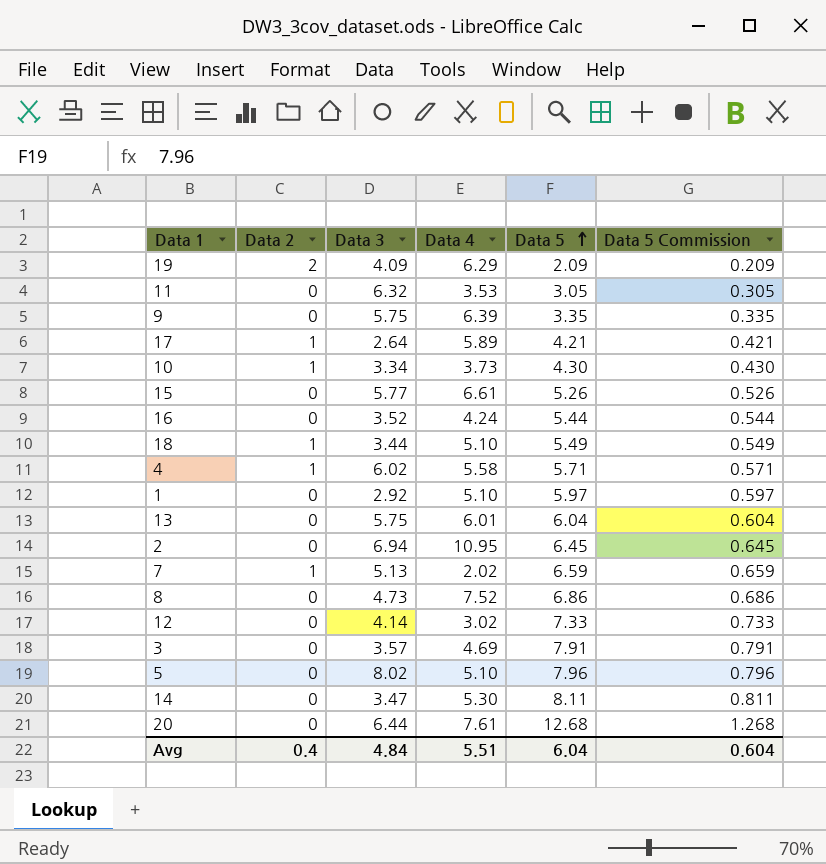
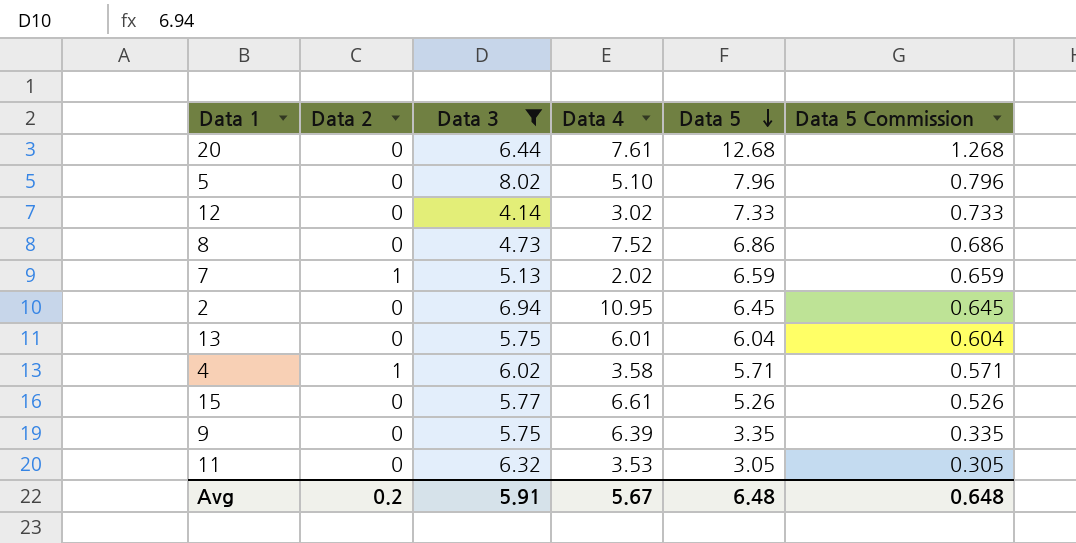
filter: none -> Data 3 >= 4.14
row order: Data 5 ascending -> Data 5 descending
4 | Data 4: 5.58 -> 3.58
Avg | Data 2: 0.4 -> 0.2
Avg | Data 3: 4.84 -> 5.91
Avg | Data 4: 5.51 -> 5.67
Avg | Data 5: 6.04 -> 6.48
Avg | Data 5 Commission: 0.604 -> 0.648

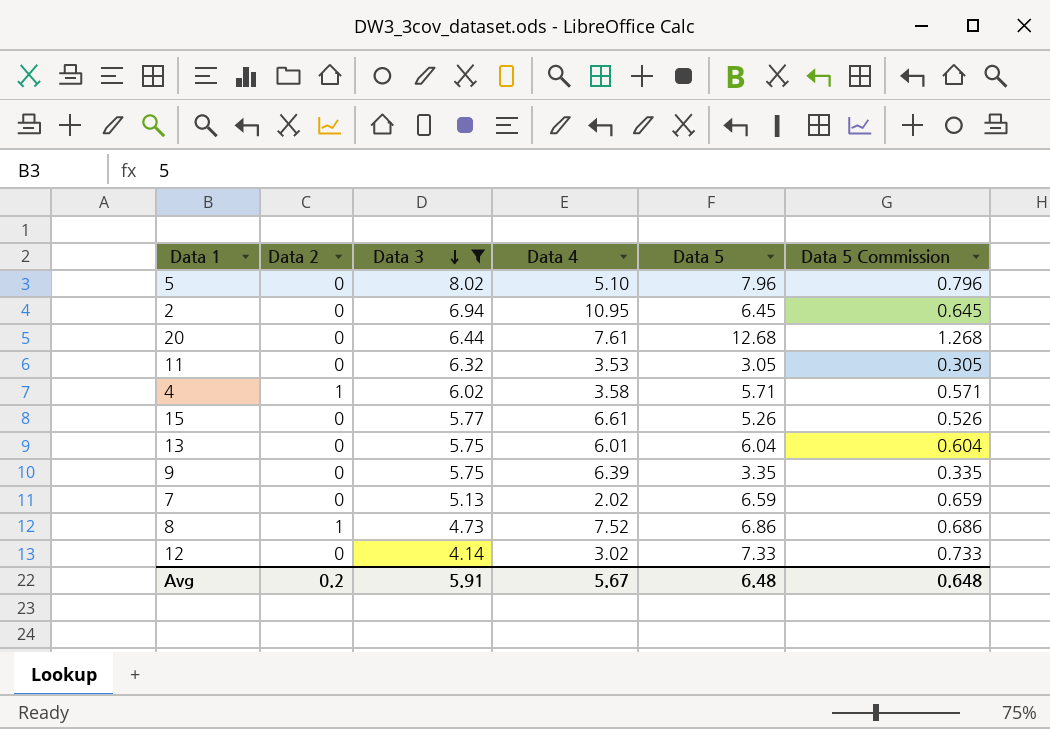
row order: Data 5 descending -> Data 3 descending
7 | Data 2: 1 -> 0
8 | Data 2: 0 -> 1

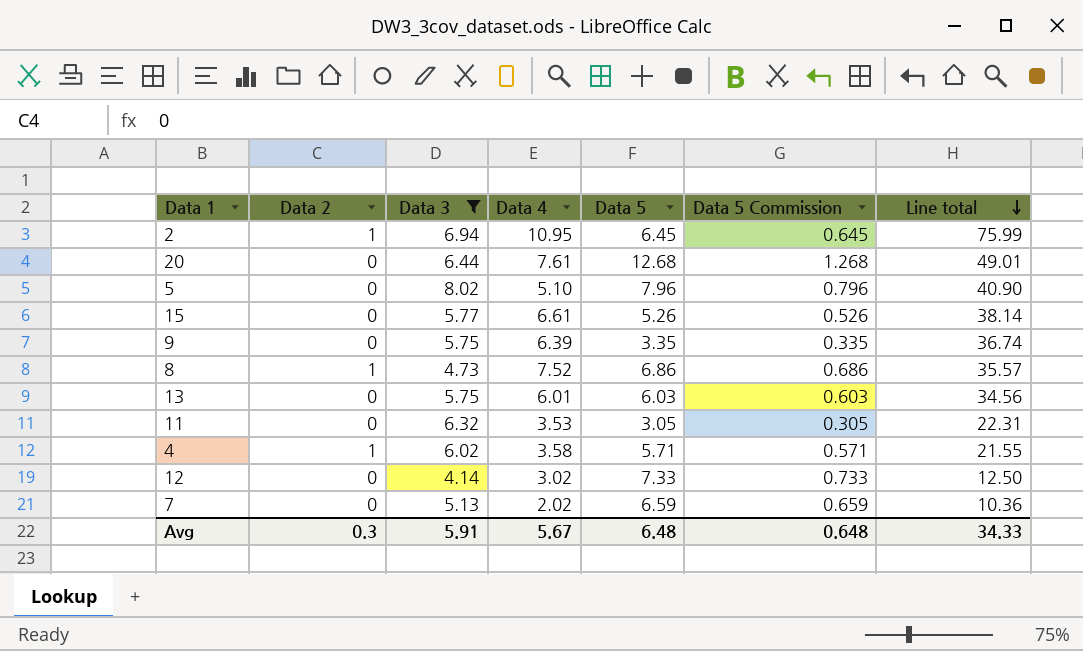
row order: Data 3 descending -> Line total descending
column Line total | formula: none -> [Data 3] * [Data 4]
2 | Data 2: 0 -> 1
13 | Data 5: 6.04 -> 6.03
13 | Data 5 Commission: 0.604 -> 0.603
Avg | Data 2: 0.2 -> 0.3

